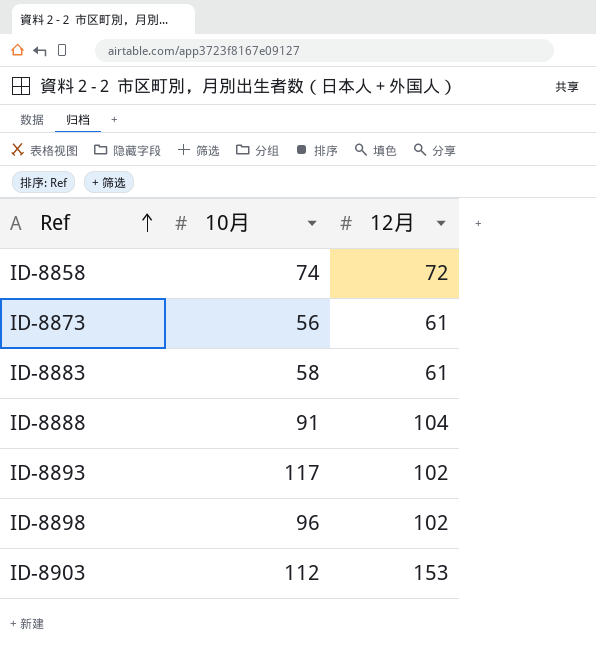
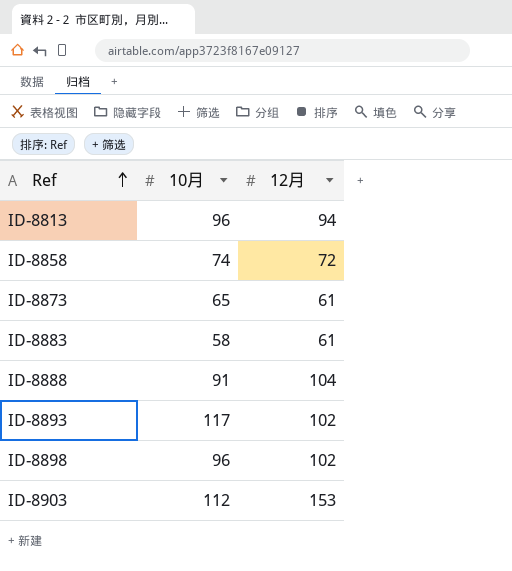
row ID-8813: none -> 96 | 94
ID-8873 | 10月: 56 -> 65

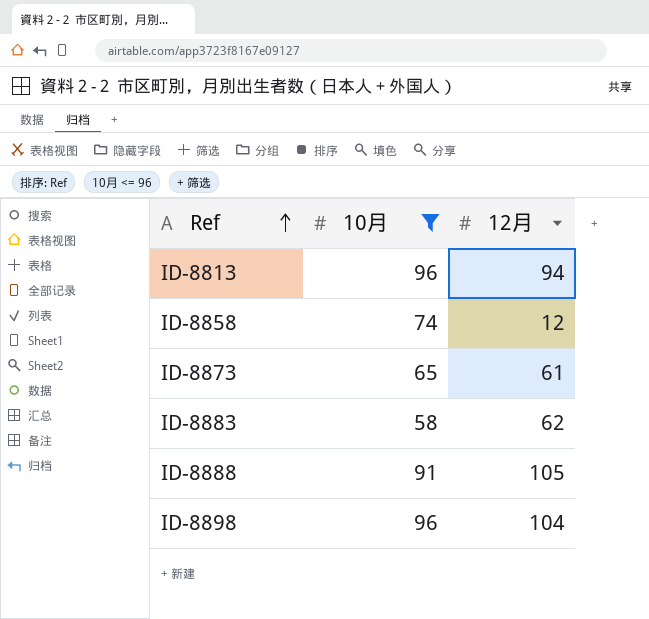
filter: none -> 10月 <= 96
ID-8858 | 12月: 72 -> 12
ID-8883 | 12月: 61 -> 62
ID-8888 | 12月: 104 -> 105
ID-8898 | 12月: 102 -> 104

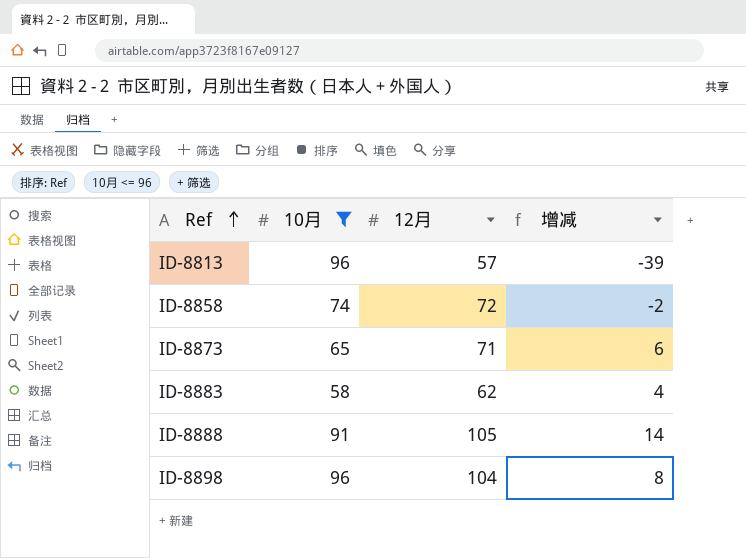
column 增减 | formula: none -> [12月] - [10月]
ID-8813 | 12月: 94 -> 57
ID-8858 | 12月: 12 -> 72
ID-8873 | 12月: 61 -> 71

